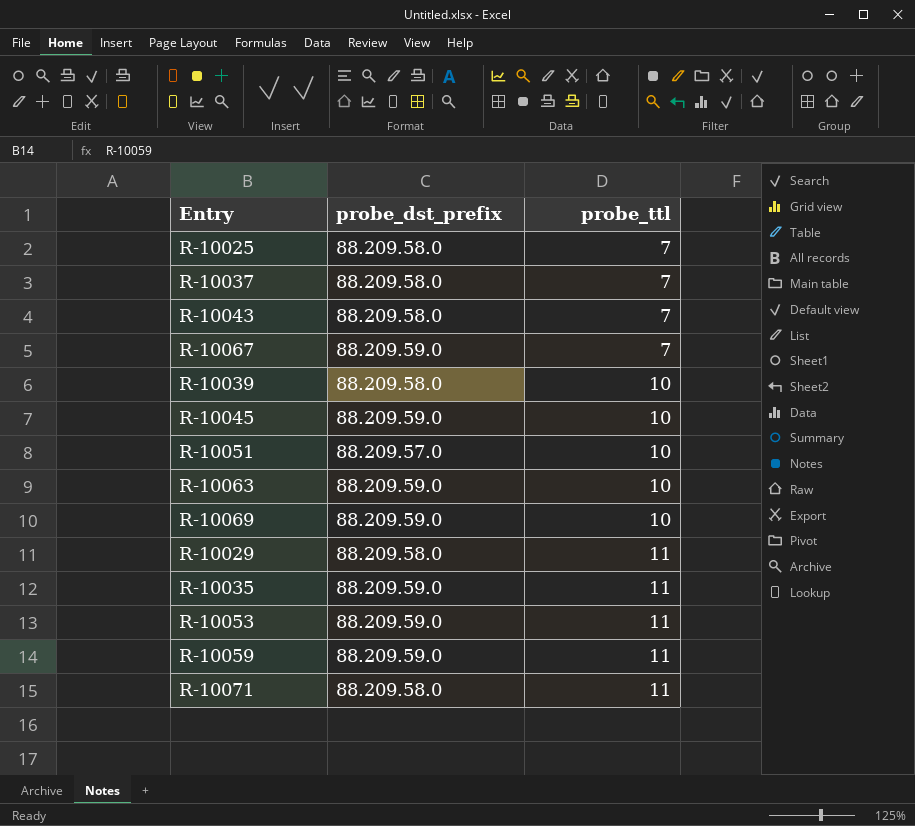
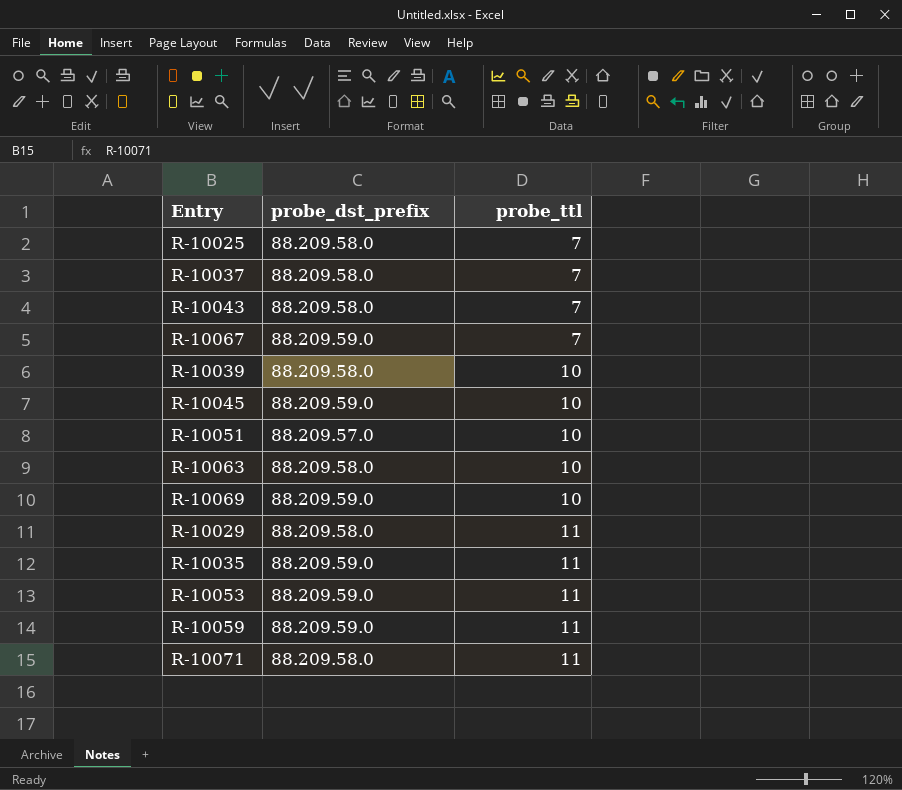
R-10063 | probe_dst_prefix: 88.209.59.0 -> 88.209.58.0

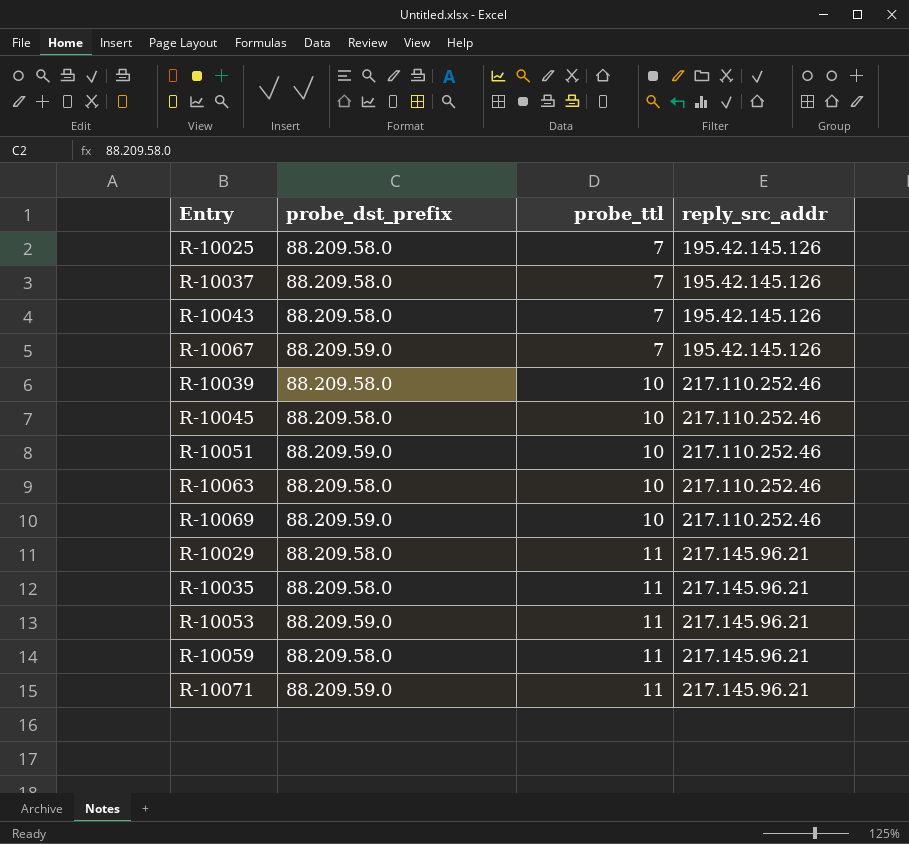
column reply_src_addr | position: none -> 4
R-10045 | probe_dst_prefix: 88.209.59.0 -> 88.209.58.0
R-10051 | probe_dst_prefix: 88.209.57.0 -> 88.209.59.0
R-10035 | probe_dst_prefix: 88.209.59.0 -> 88.209.58.0
R-10059 | probe_dst_prefix: 88.209.59.0 -> 88.209.58.0
R-10071 | probe_dst_prefix: 88.209.58.0 -> 88.209.59.0

